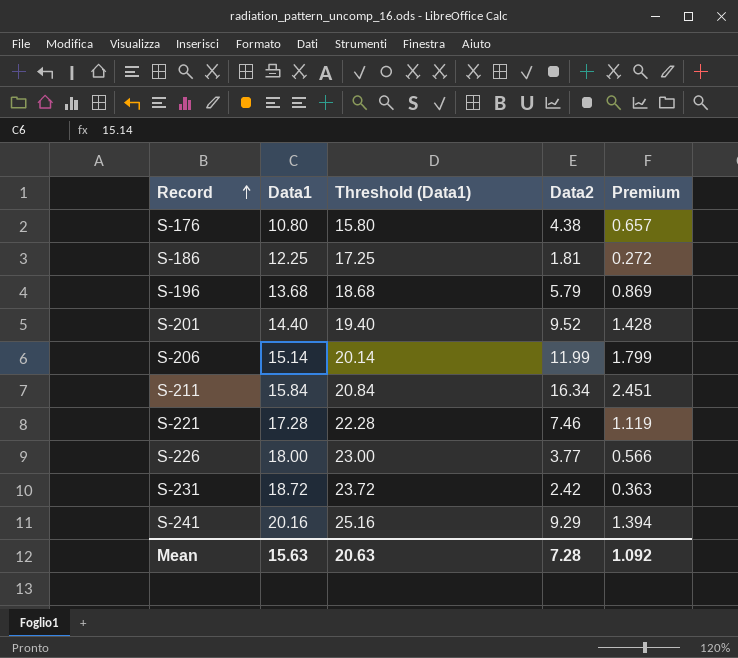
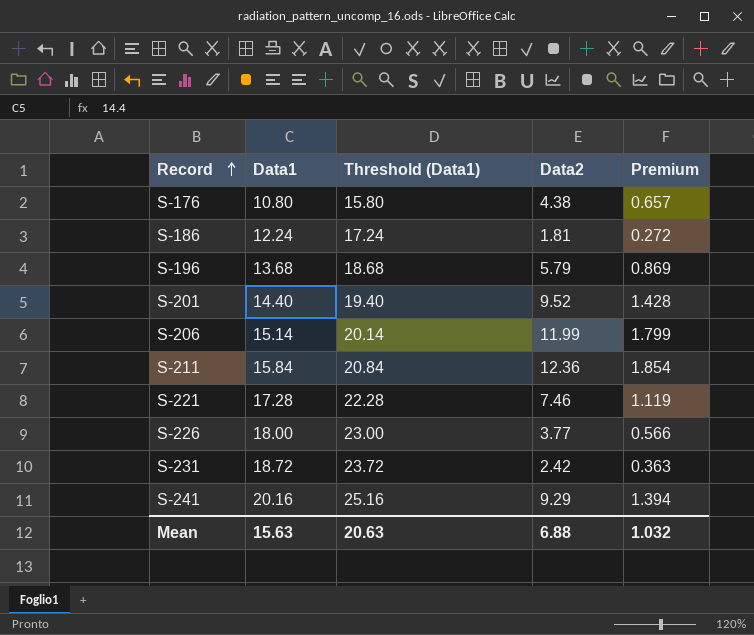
S-186 | Data1: 12.25 -> 12.24
S-186 | Threshold (Data1): 17.25 -> 17.24
S-211 | Data2: 16.34 -> 12.36
S-211 | Premium: 2.451 -> 1.854
Mean | Data2: 7.28 -> 6.88
Mean | Premium: 1.092 -> 1.032

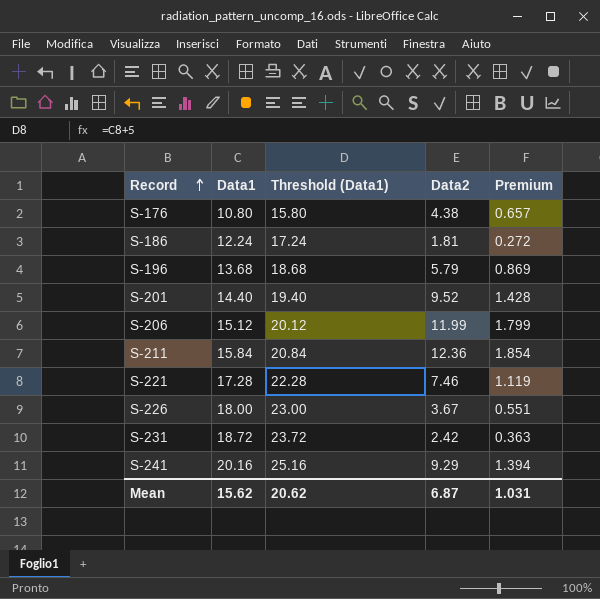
S-206 | Data1: 15.14 -> 15.12
S-206 | Threshold (Data1): 20.14 -> 20.12
S-226 | Data2: 3.77 -> 3.67
S-226 | Premium: 0.566 -> 0.551
Mean | Data1: 15.63 -> 15.62
Mean | Threshold (Data1): 20.63 -> 20.62
Mean | Data2: 6.88 -> 6.87
Mean | Premium: 1.032 -> 1.031

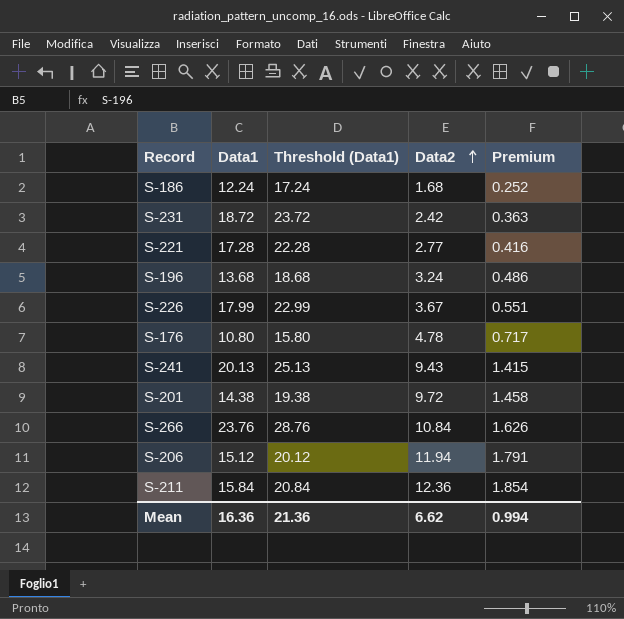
row order: Record ascending -> Data2 ascending
S-186 | Data2: 1.81 -> 1.68
S-186 | Premium: 0.272 -> 0.252
S-221 | Data2: 7.46 -> 2.77
S-221 | Premium: 1.119 -> 0.416
S-196 | Data2: 5.79 -> 3.24
S-196 | Premium: 0.869 -> 0.486
S-226 | Data1: 18.00 -> 17.99
S-226 | Threshold (Data1): 23.00 -> 22.99
S-176 | Data2: 4.38 -> 4.78
S-176 | Premium: 0.657 -> 0.717
S-241 | Data1: 20.16 -> 20.13
S-241 | Threshold (Data1): 25.16 -> 25.13
S-241 | Data2: 9.29 -> 9.43
S-241 | Premium: 1.394 -> 1.415
S-201 | Data1: 14.40 -> 14.38
S-201 | Threshold (Data1): 19.40 -> 19.38
S-201 | Data2: 9.52 -> 9.72
S-201 | Premium: 1.428 -> 1.458
row S-266: none -> 23.76 | 28.76 | 10.84 | 1.626
S-206 | Data2: 11.99 -> 11.94
S-206 | Premium: 1.799 -> 1.791
Mean | Data1: 15.62 -> 16.36
Mean | Threshold (Data1): 20.62 -> 21.36
Mean | Data2: 6.87 -> 6.62
Mean | Premium: 1.031 -> 0.994

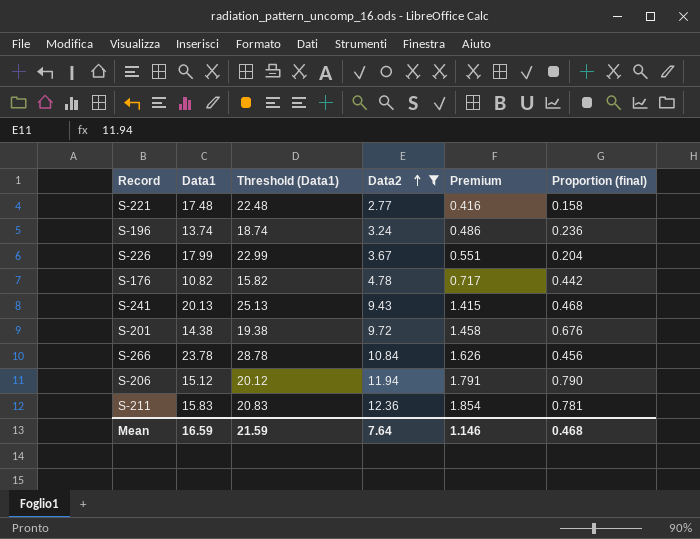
filter: none -> Data2 >= 2.77
column Proportion (final) | formula: none -> [Data2] / [Data1]
S-221 | Data1: 17.28 -> 17.48
S-221 | Threshold (Data1): 22.28 -> 22.48
S-196 | Data1: 13.68 -> 13.74
S-196 | Threshold (Data1): 18.68 -> 18.74
S-176 | Data1: 10.80 -> 10.82
S-176 | Threshold (Data1): 15.80 -> 15.82
S-266 | Data1: 23.76 -> 23.78
S-266 | Threshold (Data1): 28.76 -> 28.78
S-211 | Data1: 15.84 -> 15.83
S-211 | Threshold (Data1): 20.84 -> 20.83
Mean | Data1: 16.36 -> 16.59
Mean | Threshold (Data1): 21.36 -> 21.59
Mean | Data2: 6.62 -> 7.64
Mean | Premium: 0.994 -> 1.146

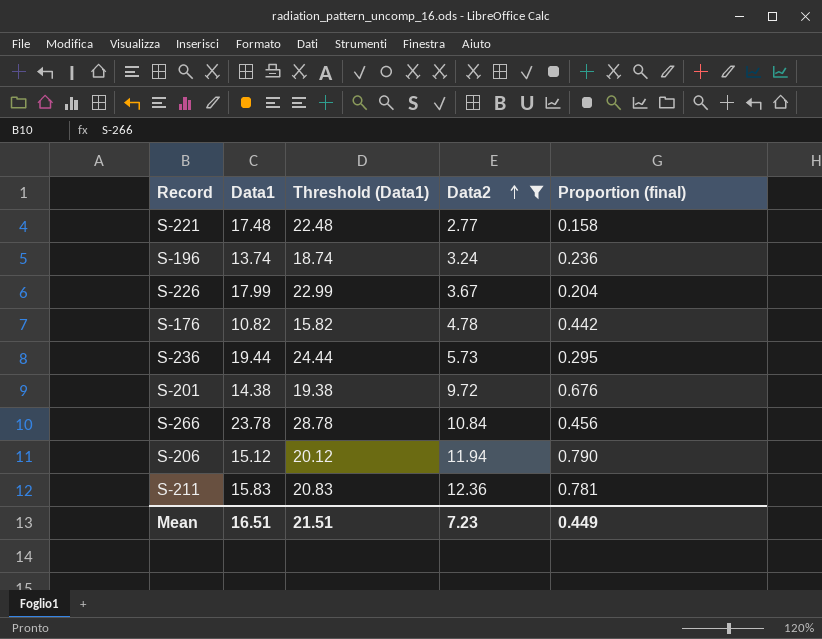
column Premium | formula: [Data2] * 0.15 -> none
row S-241: 20.13 | 25.13 | 9.43 | 1.415 | 0.468 -> none
row S-236: none -> 19.44 | 24.44 | 5.73 | 0.295
Mean | Data1: 16.59 -> 16.51
Mean | Threshold (Data1): 21.59 -> 21.51
Mean | Data2: 7.64 -> 7.23
Mean | Proportion (final): 0.468 -> 0.449

